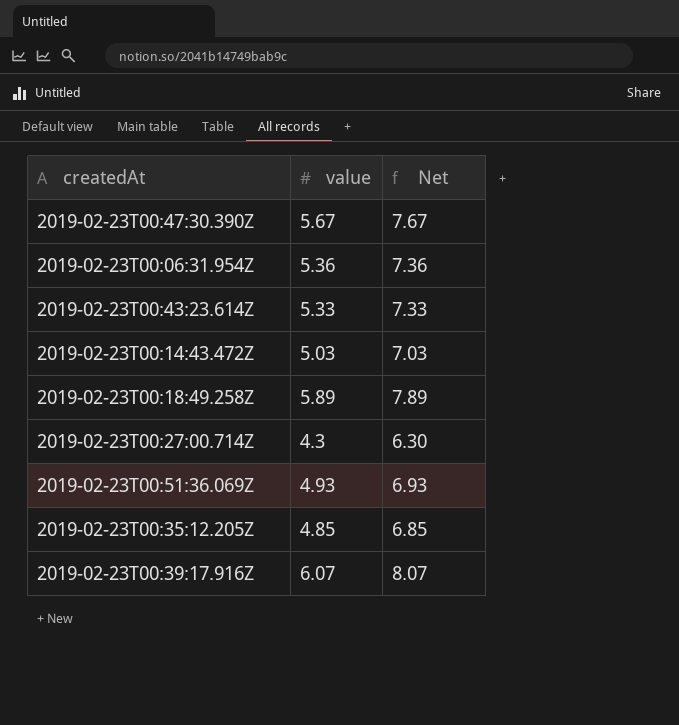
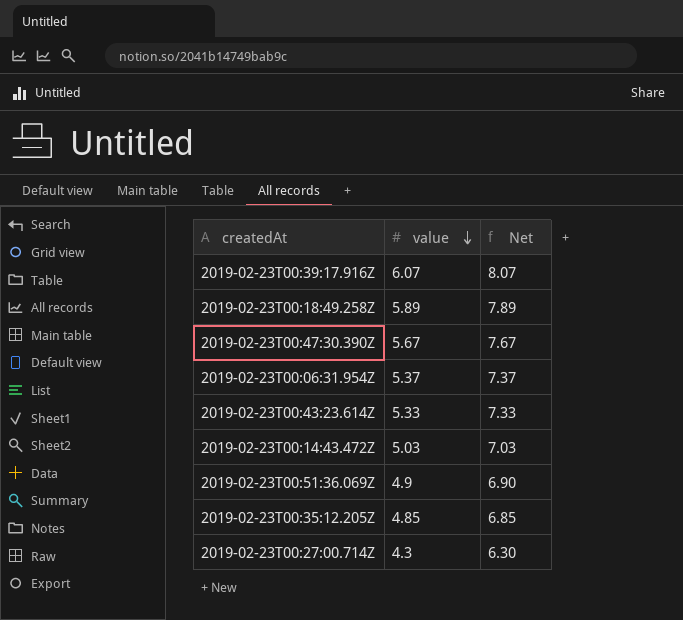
row order: none -> value descending
2019-02-23T00:06:31.954Z | value: 5.36 -> 5.37
2019-02-23T00:06:31.954Z | Net: 7.36 -> 7.37
2019-02-23T00:51:36.069Z | value: 4.93 -> 4.9
2019-02-23T00:51:36.069Z | Net: 6.93 -> 6.90

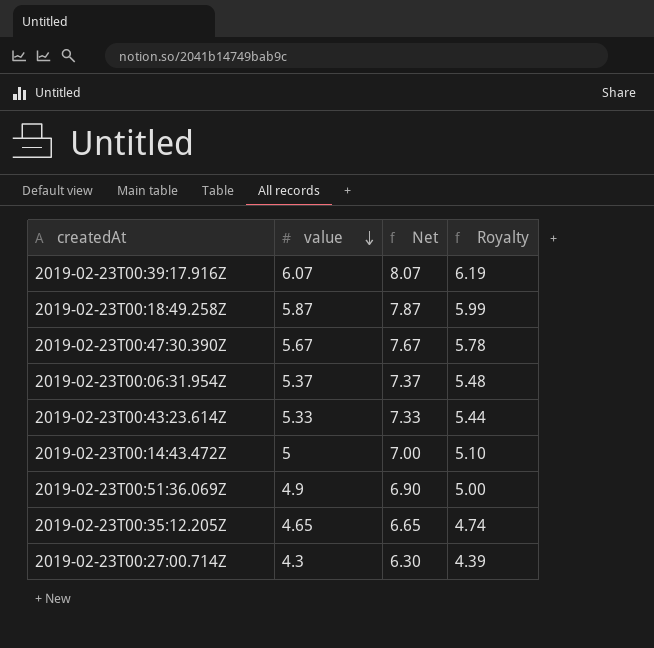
column Royalty | formula: none -> [value] * 1.02
2019-02-23T00:18:49.258Z | value: 5.89 -> 5.87
2019-02-23T00:18:49.258Z | Net: 7.89 -> 7.87
2019-02-23T00:14:43.472Z | value: 5.03 -> 5
2019-02-23T00:14:43.472Z | Net: 7.03 -> 7.00
2019-02-23T00:35:12.205Z | value: 4.85 -> 4.65
2019-02-23T00:35:12.205Z | Net: 6.85 -> 6.65

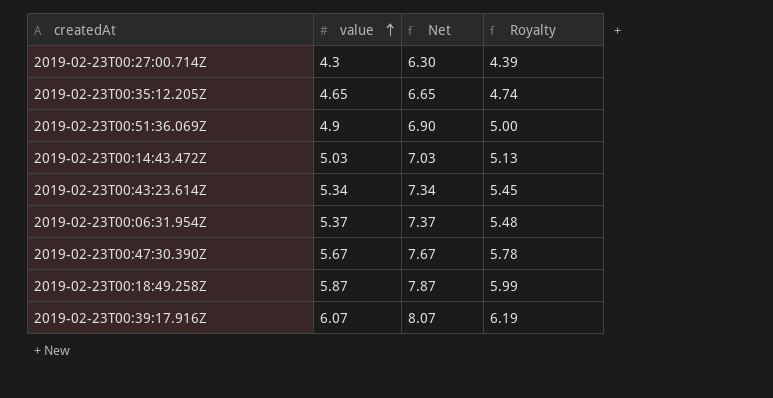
row order: value descending -> value ascending
2019-02-23T00:14:43.472Z | value: 5 -> 5.03
2019-02-23T00:14:43.472Z | Net: 7.00 -> 7.03
2019-02-23T00:14:43.472Z | Royalty: 5.10 -> 5.13
2019-02-23T00:43:23.614Z | value: 5.33 -> 5.34
2019-02-23T00:43:23.614Z | Net: 7.33 -> 7.34
2019-02-23T00:43:23.614Z | Royalty: 5.44 -> 5.45

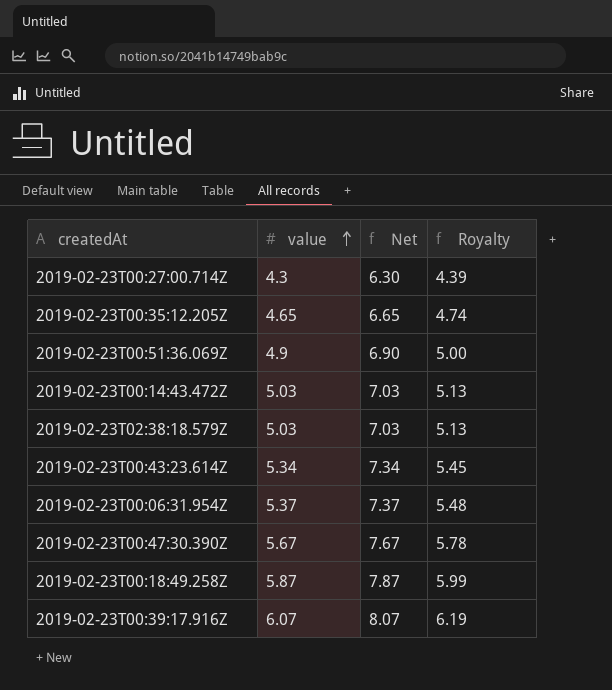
row 2019-02-23T02:38:18.579Z: none -> 5.03 | 7.03 | 5.13

